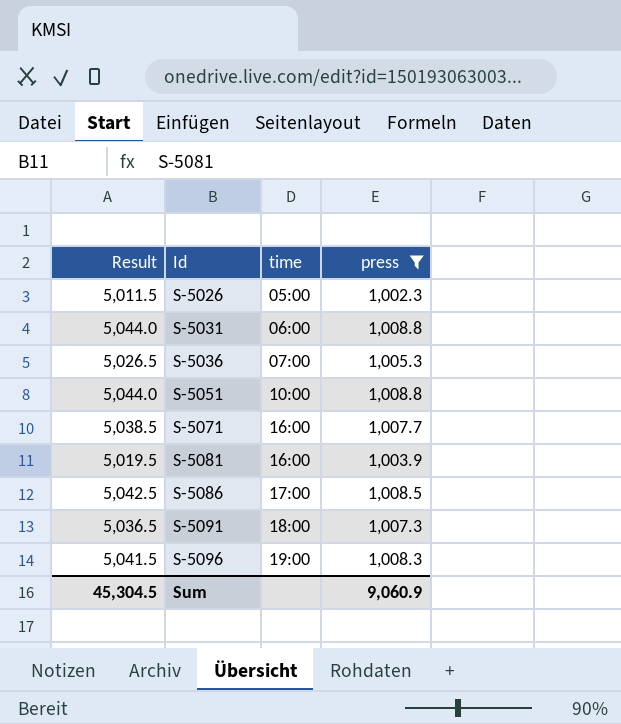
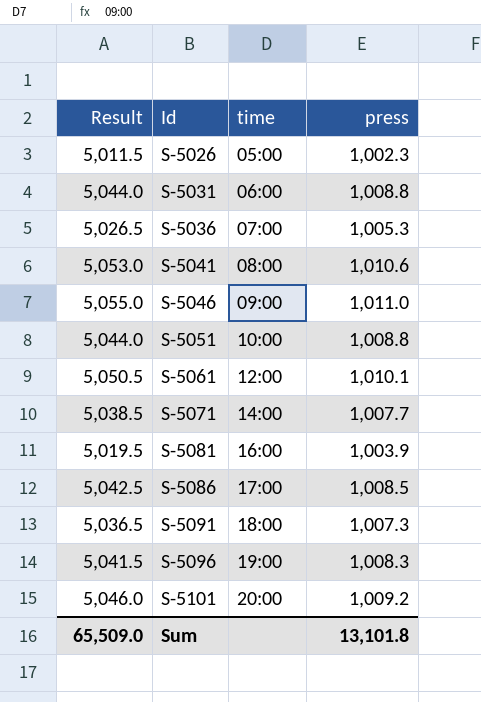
filter: press <= 1,008.8 -> none
S-5071 | time: 16:00 -> 14:00
Sum | Result: 45,304.5 -> 65,509.0
Sum | press: 9,060.9 -> 13,101.8

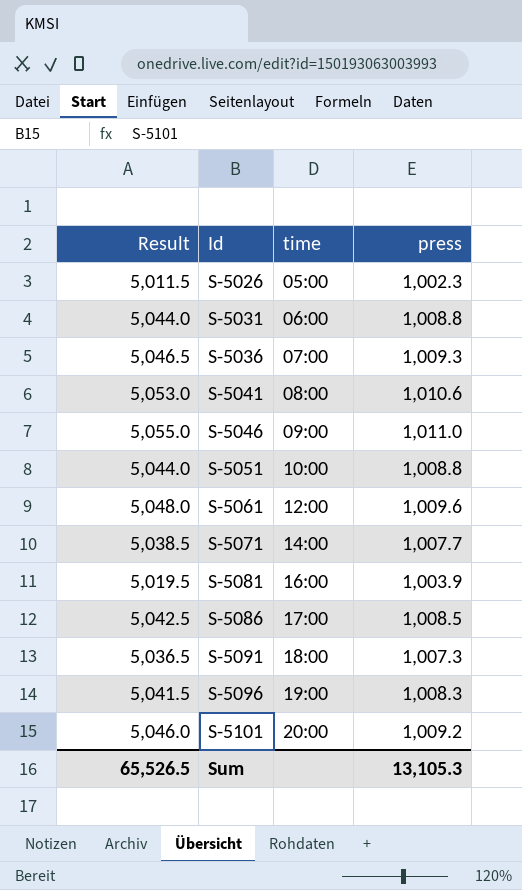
S-5036 | Result: 5,026.5 -> 5,046.5
S-5036 | press: 1,005.3 -> 1,009.3
S-5061 | Result: 5,050.5 -> 5,048.0
S-5061 | press: 1,010.1 -> 1,009.6
Sum | Result: 65,509.0 -> 65,526.5
Sum | press: 13,101.8 -> 13,105.3

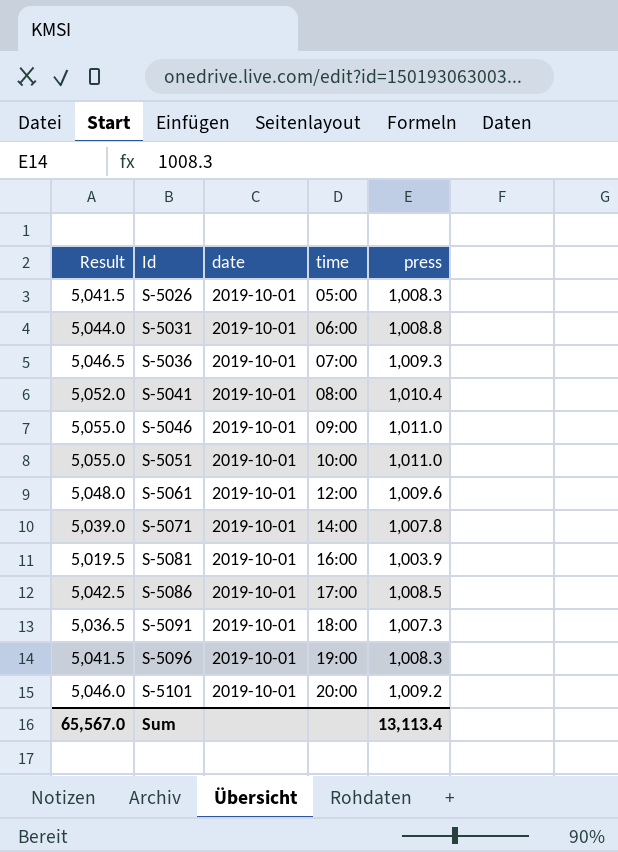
column date | position: none -> 3
S-5026 | Result: 5,011.5 -> 5,041.5
S-5026 | press: 1,002.3 -> 1,008.3
S-5041 | Result: 5,053.0 -> 5,052.0
S-5041 | press: 1,010.6 -> 1,010.4
S-5051 | Result: 5,044.0 -> 5,055.0
S-5051 | press: 1,008.8 -> 1,011.0
S-5071 | Result: 5,038.5 -> 5,039.0
S-5071 | press: 1,007.7 -> 1,007.8
Sum | Result: 65,526.5 -> 65,567.0
Sum | press: 13,105.3 -> 13,113.4

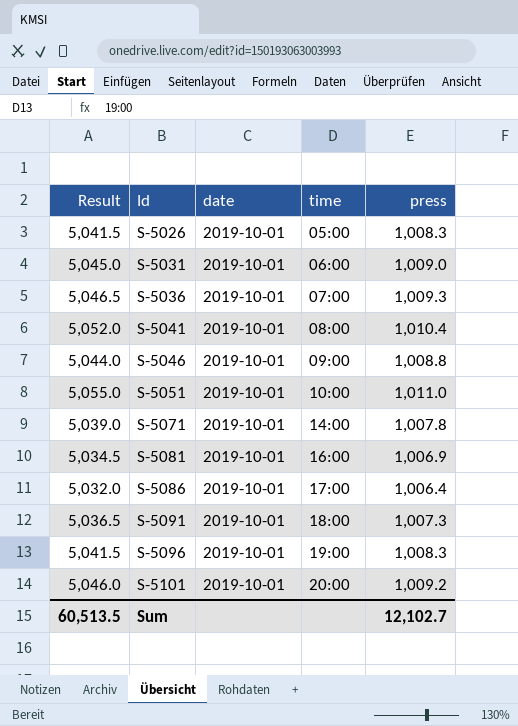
row S-5061: 5,048.0 | 2019-10-01 | 12:00 | 1,009.6 -> none
S-5031 | Result: 5,044.0 -> 5,045.0
S-5031 | press: 1,008.8 -> 1,009.0
S-5046 | Result: 5,055.0 -> 5,044.0
S-5046 | press: 1,011.0 -> 1,008.8
S-5081 | Result: 5,019.5 -> 5,034.5
S-5081 | press: 1,003.9 -> 1,006.9
S-5086 | Result: 5,042.5 -> 5,032.0
S-5086 | press: 1,008.5 -> 1,006.4
Sum | Result: 65,567.0 -> 60,513.5
Sum | press: 13,113.4 -> 12,102.7

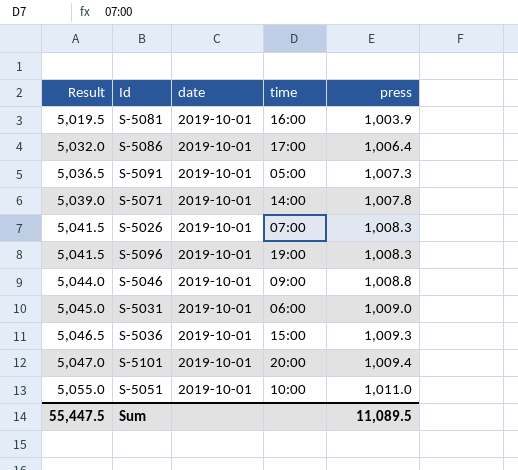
row order: Id ascending -> Result ascending
row S-5041: 5,052.0 | 2019-10-01 | 08:00 | 1,010.4 -> none
S-5081 | Result: 5,034.5 -> 5,019.5
S-5081 | press: 1,006.9 -> 1,003.9
S-5091 | time: 18:00 -> 05:00
S-5026 | time: 05:00 -> 07:00
S-5036 | time: 07:00 -> 15:00
S-5101 | Result: 5,046.0 -> 5,047.0
S-5101 | press: 1,009.2 -> 1,009.4
Sum | Result: 60,513.5 -> 55,447.5
Sum | press: 12,102.7 -> 11,089.5

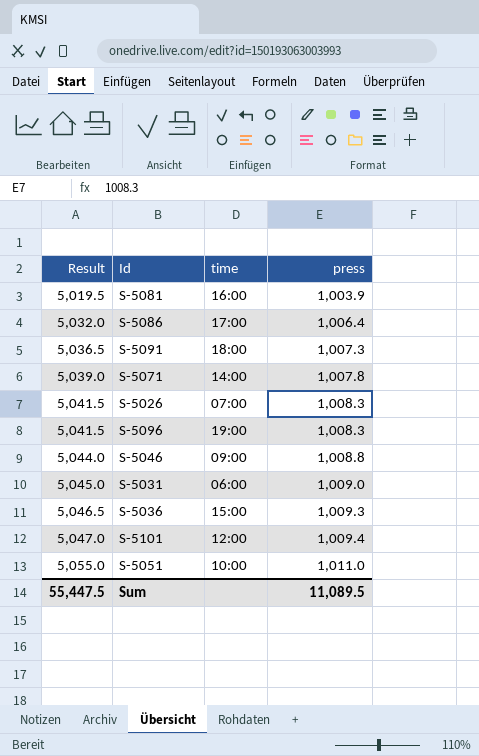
column date | position: 3 -> none
S-5091 | time: 05:00 -> 18:00
S-5101 | time: 20:00 -> 12:00

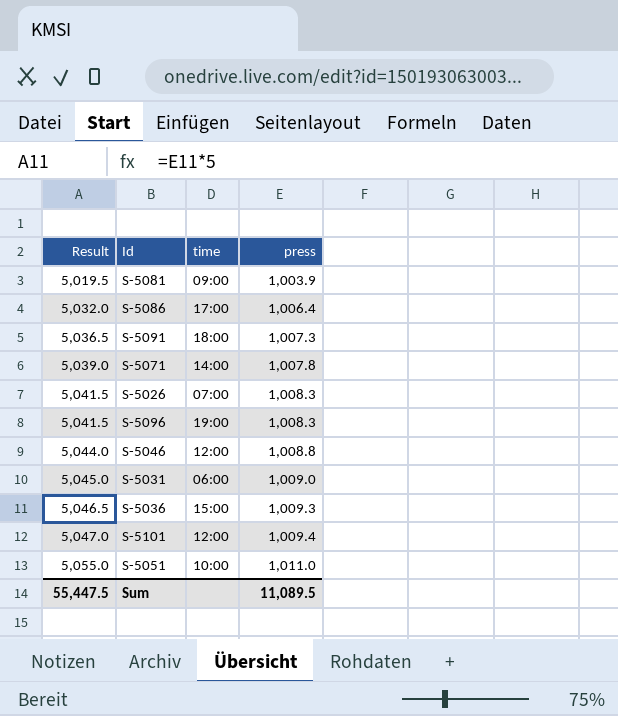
S-5081 | time: 16:00 -> 09:00
S-5046 | time: 09:00 -> 12:00

